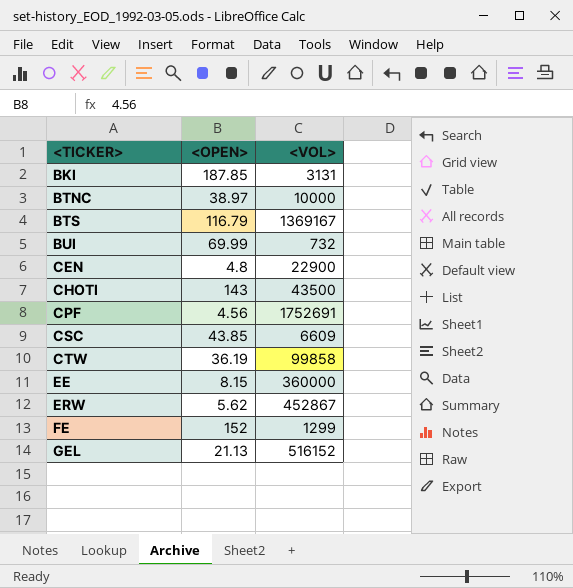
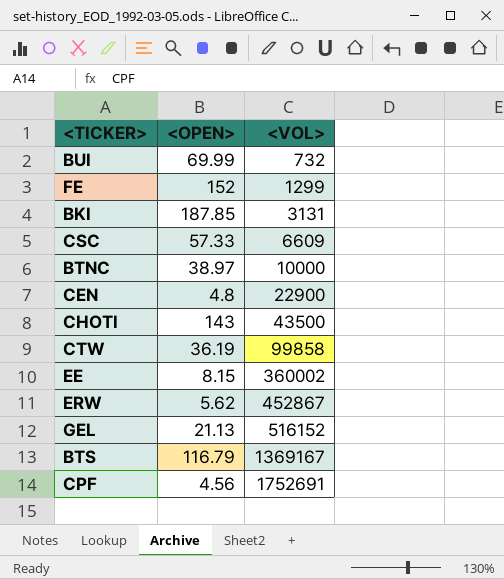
row order: <TICKER> ascending -> <VOL> ascending
CSC | <OPEN>: 43.85 -> 57.33
EE | <VOL>: 360000 -> 360002

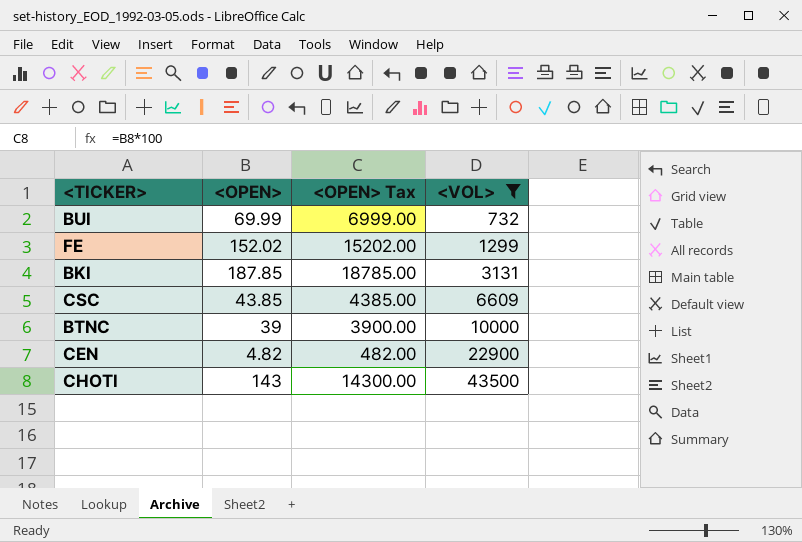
filter: none -> <VOL> <= 43500
column <OPEN> Tax | formula: none -> [<OPEN>] * 100
FE | <OPEN>: 152 -> 152.02
CSC | <OPEN>: 57.33 -> 43.85
BTNC | <OPEN>: 38.97 -> 39
CEN | <OPEN>: 4.8 -> 4.82

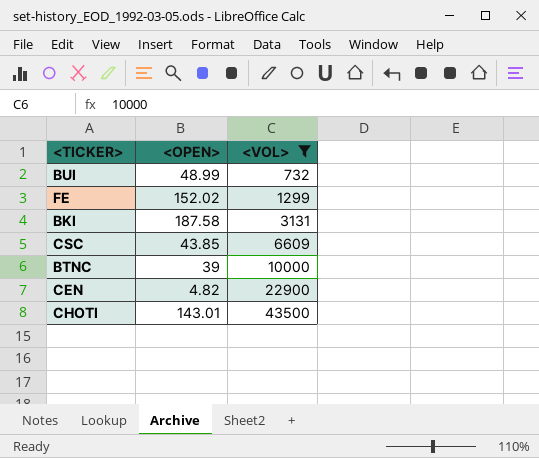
column <OPEN> Tax | formula: [<OPEN>] * 100 -> none
BUI | <OPEN>: 69.99 -> 48.99
BKI | <OPEN>: 187.85 -> 187.58
CHOTI | <OPEN>: 143 -> 143.01

